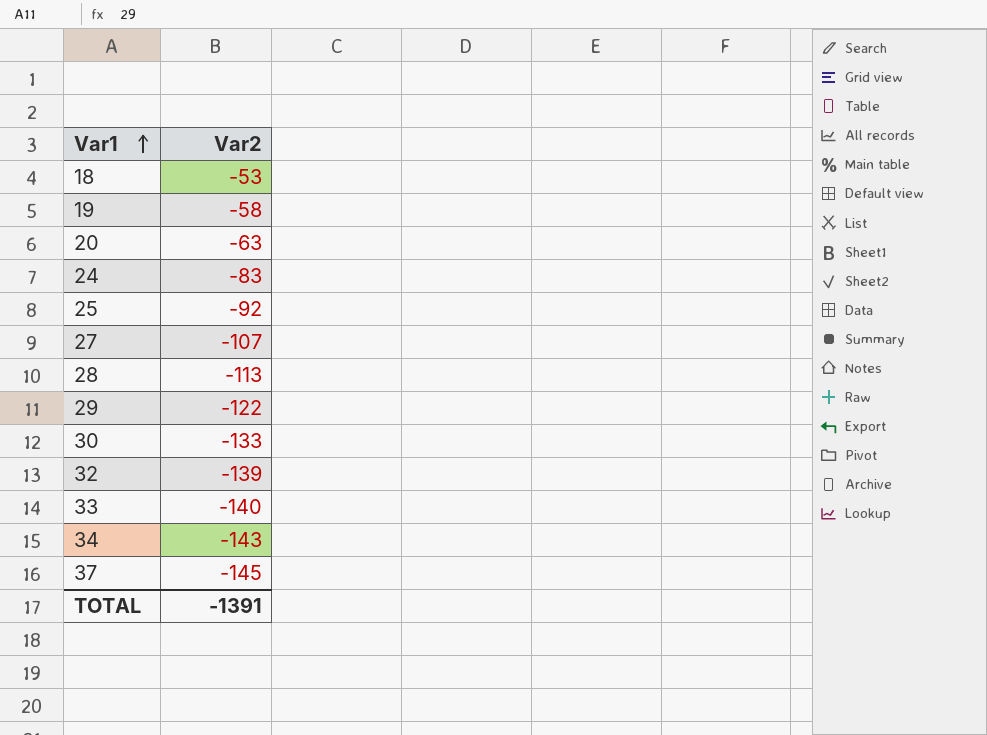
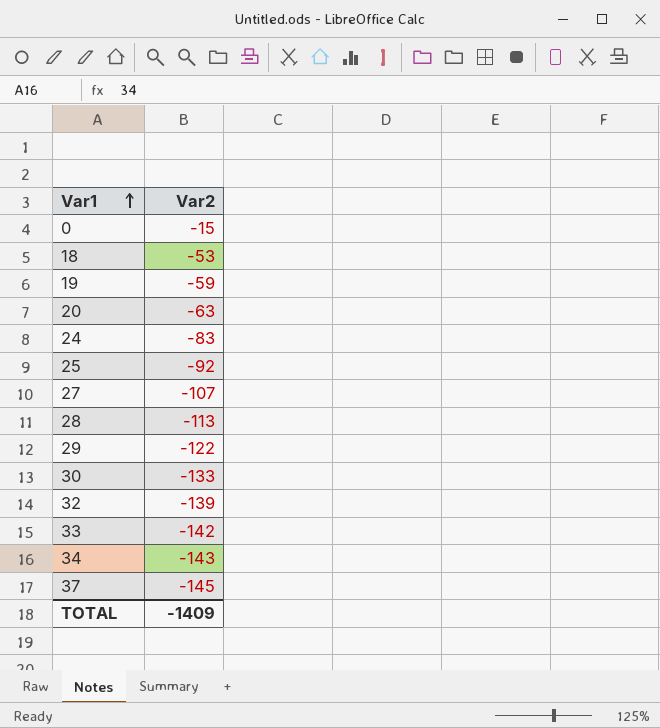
row 0: none -> -15
19 | Var2: -58 -> -59
33 | Var2: -140 -> -142
TOTAL | Var2: -1391 -> -1409

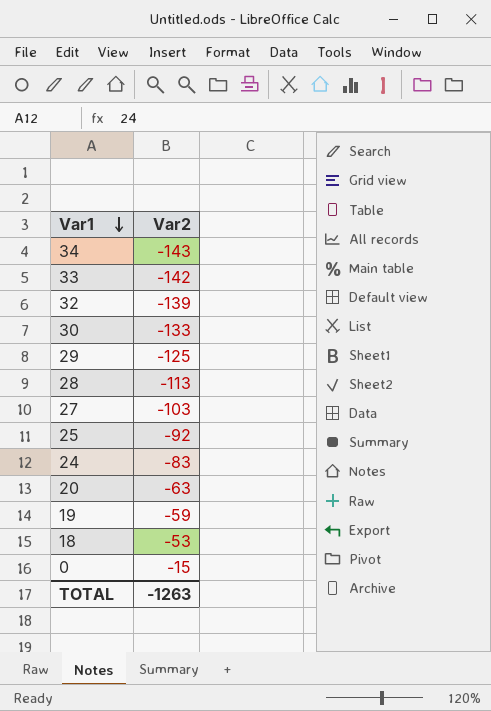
row order: Var1 ascending -> Var1 descending
row 37: -145 -> none
29 | Var2: -122 -> -125
27 | Var2: -107 -> -103
TOTAL | Var2: -1409 -> -1263

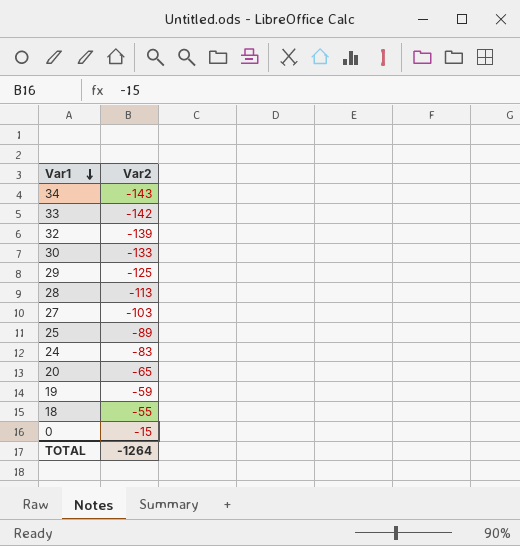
25 | Var2: -92 -> -89
20 | Var2: -63 -> -65
18 | Var2: -53 -> -55
TOTAL | Var2: -1263 -> -1264

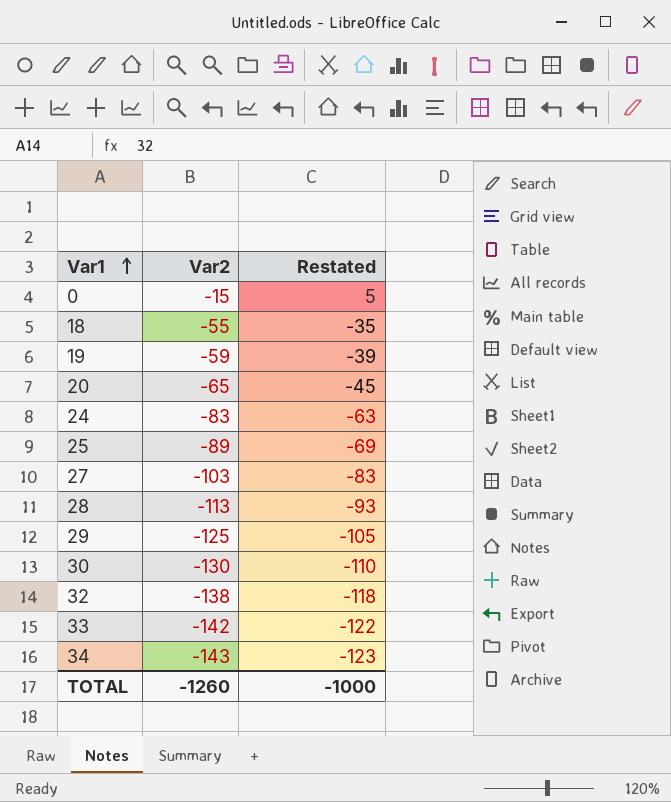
row order: Var1 descending -> Var1 ascending
column Restated | formula: none -> [Var2] + 20
30 | Var2: -133 -> -130
32 | Var2: -139 -> -138
TOTAL | Var2: -1264 -> -1260

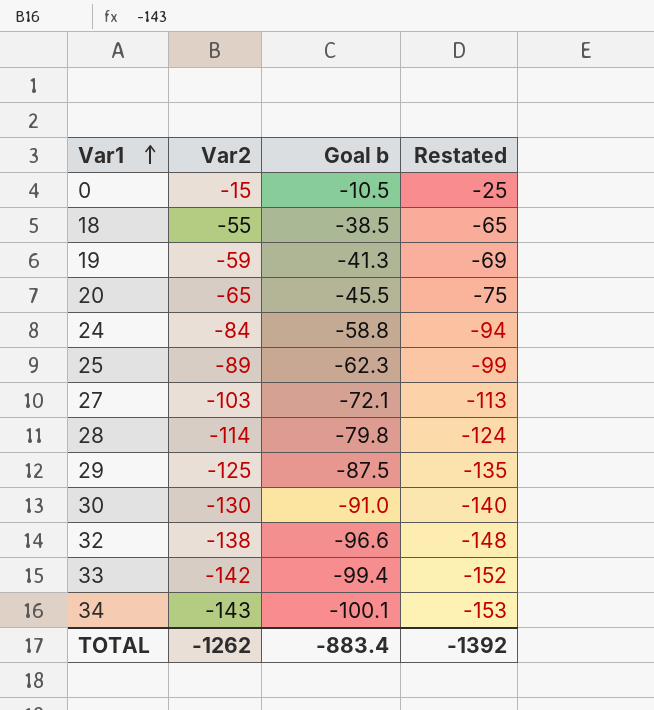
column Goal b | formula: none -> [Var2] * 0.7
column Restated | formula: [Var2] + 20 -> [Var2] - 10
24 | Var2: -83 -> -84
28 | Var2: -113 -> -114
TOTAL | Var2: -1260 -> -1262
TOTAL | Restated: -1000 -> -1392

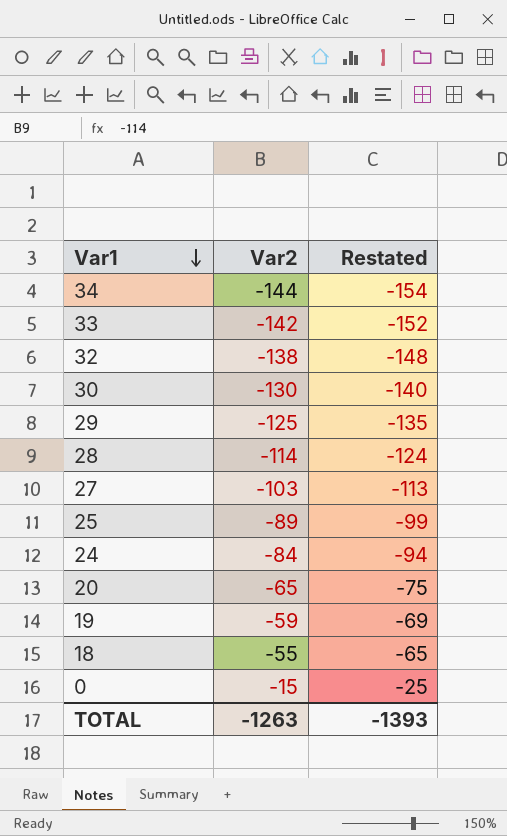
row order: Var1 ascending -> Var1 descending
column Goal b | formula: [Var2] * 0.7 -> none
34 | Var2: -143 -> -144
34 | Restated: -153 -> -154
TOTAL | Var2: -1262 -> -1263
TOTAL | Restated: -1392 -> -1393

